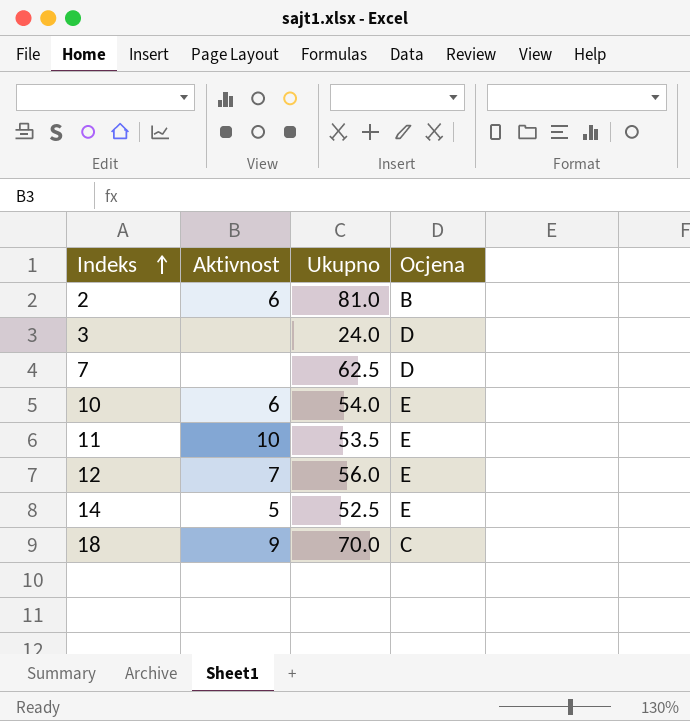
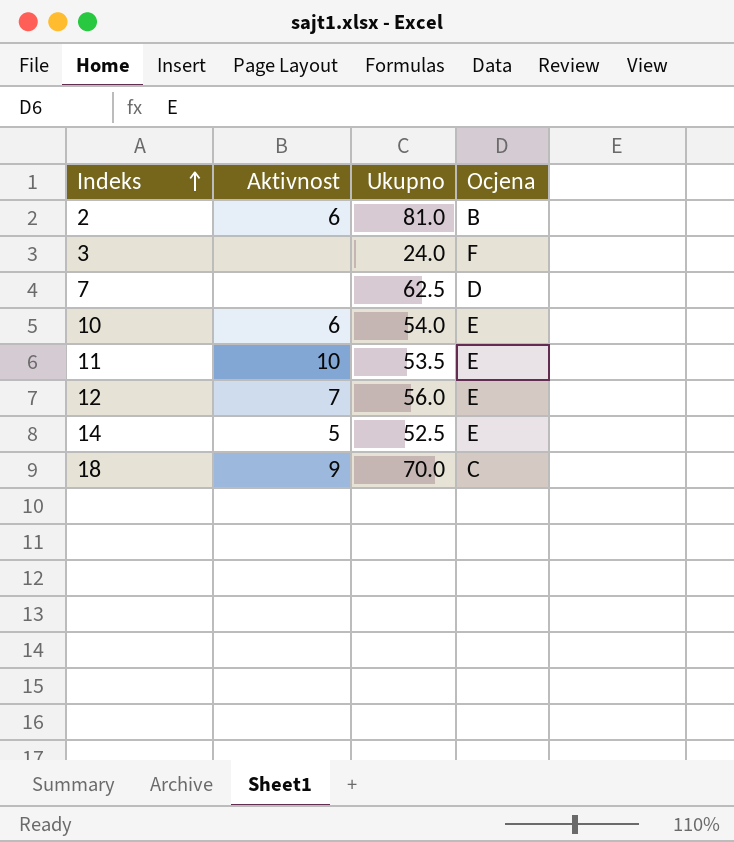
3 | Ocjena: D -> F

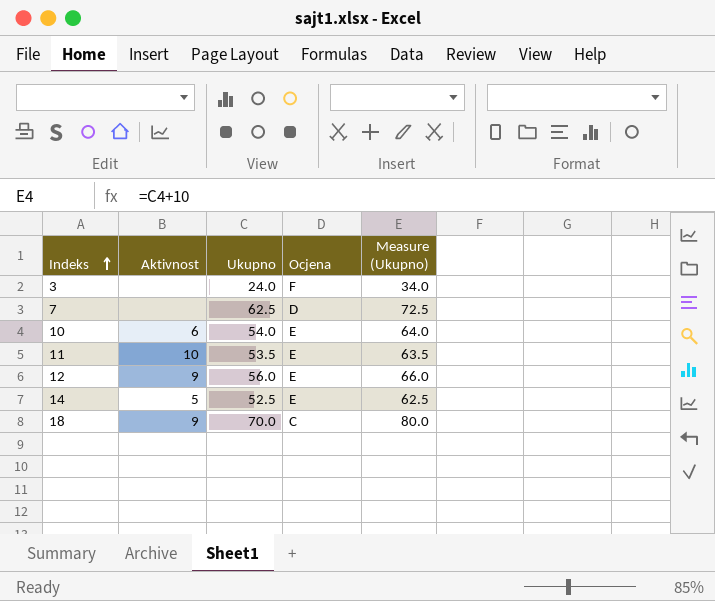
column Measure (Ukupno) | formula: none -> [Ukupno] + 10
row 2: 6 | 81.0 | B -> none
12 | Aktivnost: 7 -> 9

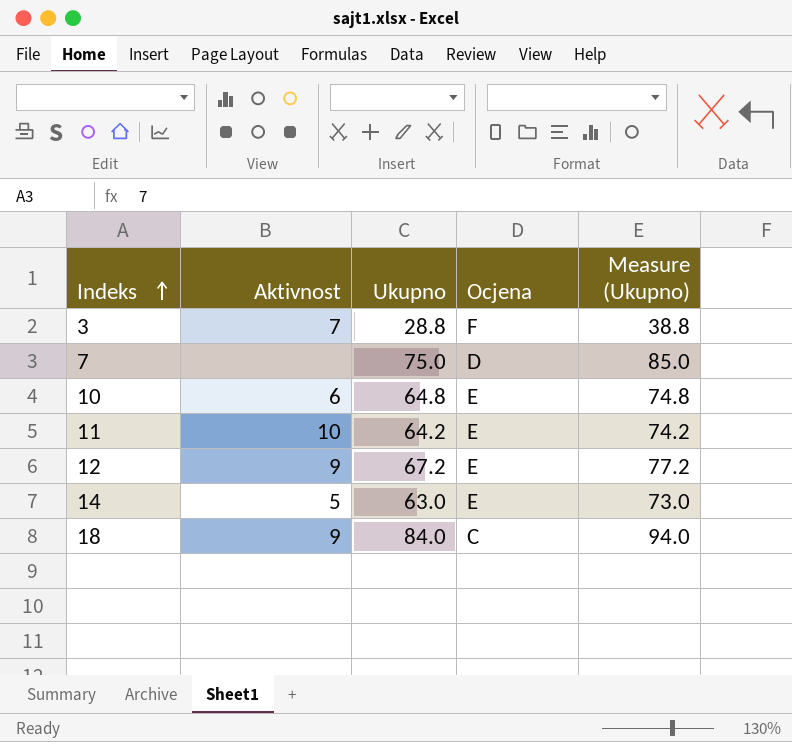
3 | Aktivnost: none -> 7
3 | Ukupno: 24.0 -> 28.8
3 | Measure (Ukupno): 34.0 -> 38.8
7 | Ukupno: 62.5 -> 75.0
7 | Measure (Ukupno): 72.5 -> 85.0
10 | Ukupno: 54.0 -> 64.8
10 | Measure (Ukupno): 64.0 -> 74.8
11 | Ukupno: 53.5 -> 64.2
11 | Measure (Ukupno): 63.5 -> 74.2
12 | Ukupno: 56.0 -> 67.2
12 | Measure (Ukupno): 66.0 -> 77.2
14 | Ukupno: 52.5 -> 63.0
14 | Measure (Ukupno): 62.5 -> 73.0
18 | Ukupno: 70.0 -> 84.0
18 | Measure (Ukupno): 80.0 -> 94.0

